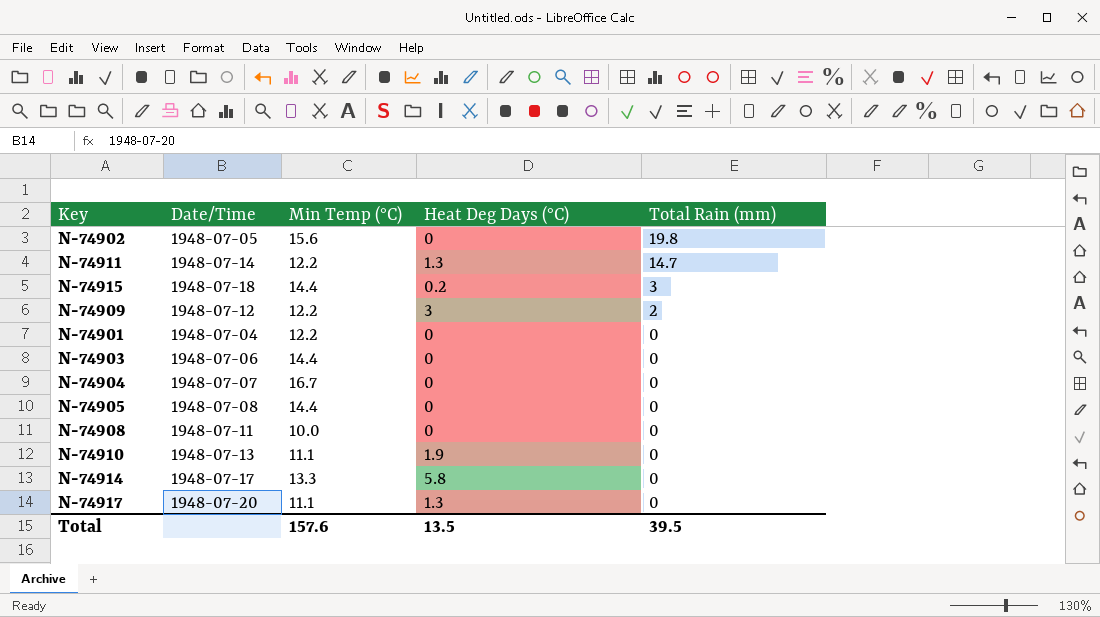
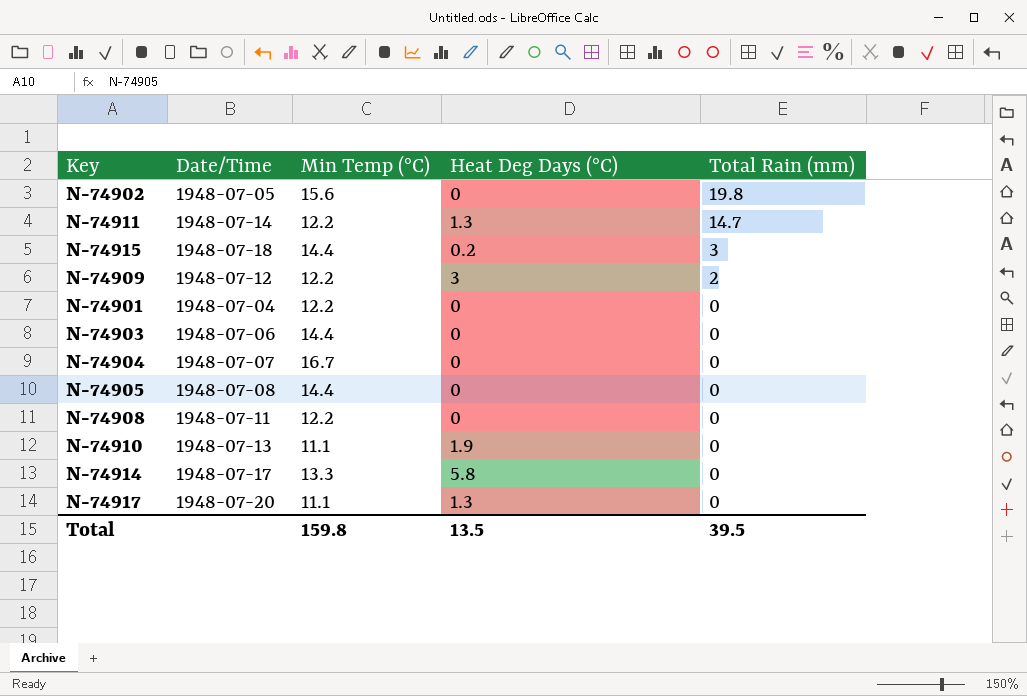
N-74908 | Min Temp (°C): 10.0 -> 12.2
Total | Min Temp (°C): 157.6 -> 159.8

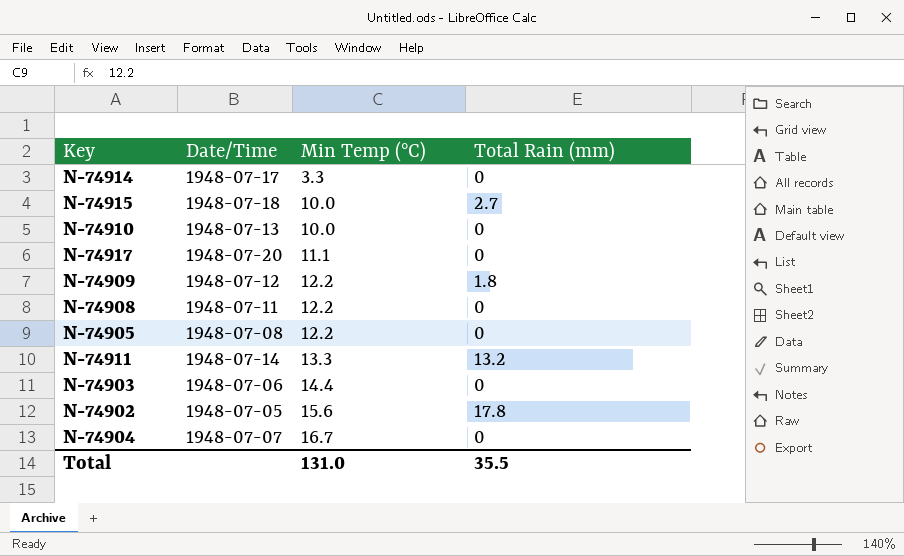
row order: Total Rain (mm) descending -> Min Temp (°C) ascending
column Heat Deg Days (°C) | position: 4 -> none
row N-74901: 1948-07-04 | 12.2 | 0 | 0 -> none
N-74914 | Min Temp (°C): 13.3 -> 3.3
N-74915 | Min Temp (°C): 14.4 -> 10.0
N-74915 | Total Rain (mm): 3 -> 2.7
N-74910 | Min Temp (°C): 11.1 -> 10.0
N-74909 | Total Rain (mm): 2 -> 1.8
N-74905 | Min Temp (°C): 14.4 -> 12.2
N-74911 | Min Temp (°C): 12.2 -> 13.3
N-74911 | Total Rain (mm): 14.7 -> 13.2
N-74902 | Total Rain (mm): 19.8 -> 17.8
Total | Min Temp (°C): 159.8 -> 131.0
Total | Total Rain (mm): 39.5 -> 35.5

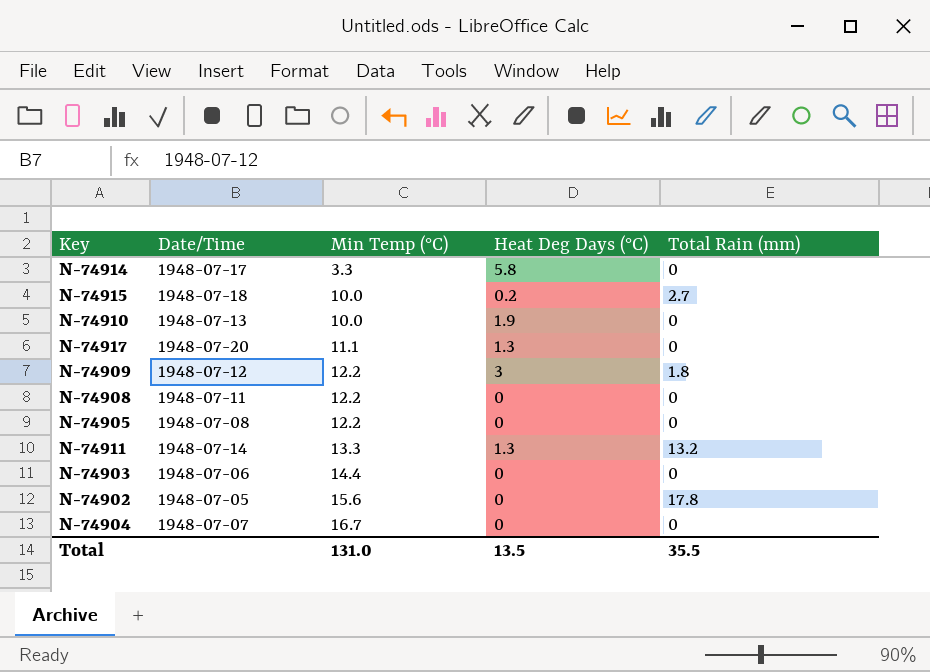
column Heat Deg Days (°C) | position: none -> 4

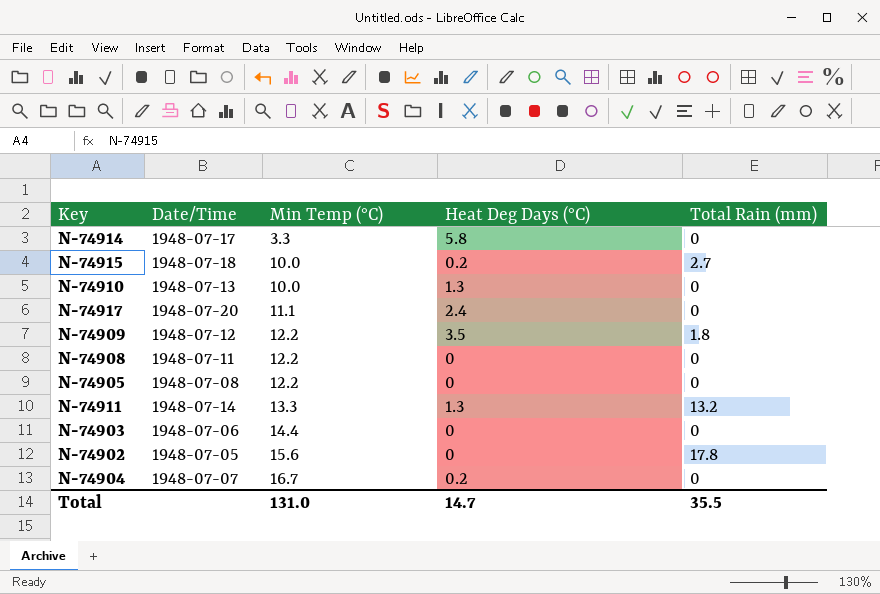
N-74910 | Heat Deg Days (°C): 1.9 -> 1.3
N-74917 | Heat Deg Days (°C): 1.3 -> 2.4
N-74909 | Heat Deg Days (°C): 3 -> 3.5
N-74904 | Heat Deg Days (°C): 0 -> 0.2
Total | Heat Deg Days (°C): 13.5 -> 14.7

